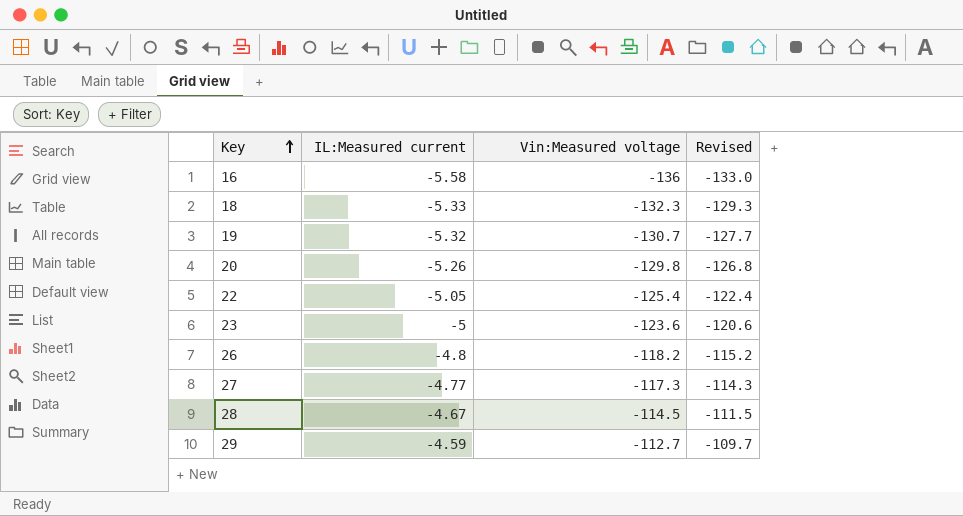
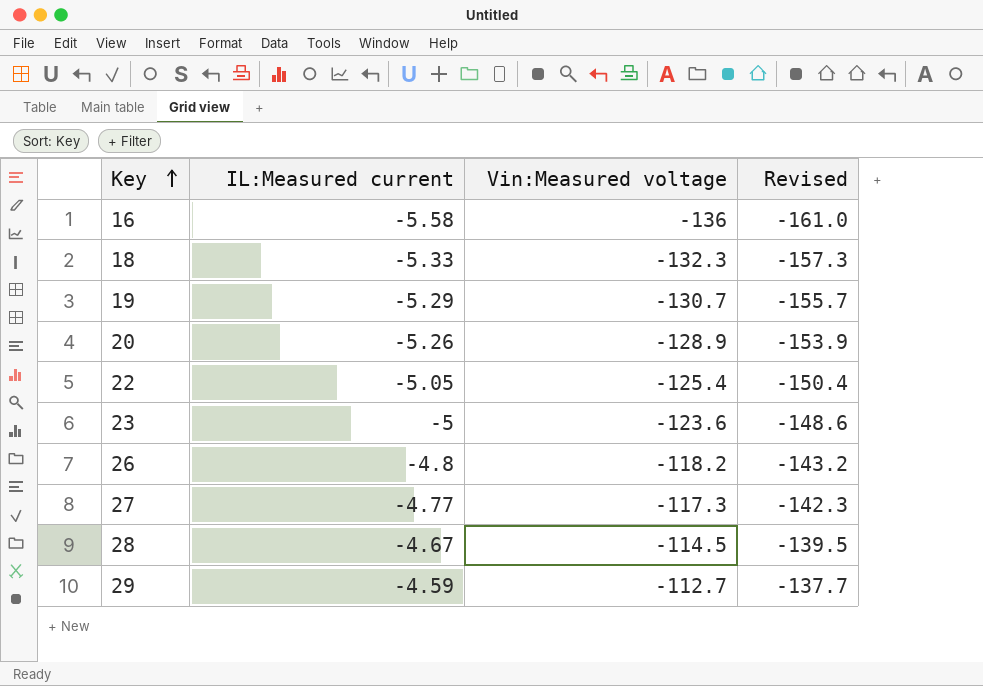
column Revised | formula: [Vin:Measured voltage] + 3 -> [Vin:Measured voltage] - 25
19 | IL:Measured current: -5.32 -> -5.29
20 | Vin:Measured voltage: -129.8 -> -128.9

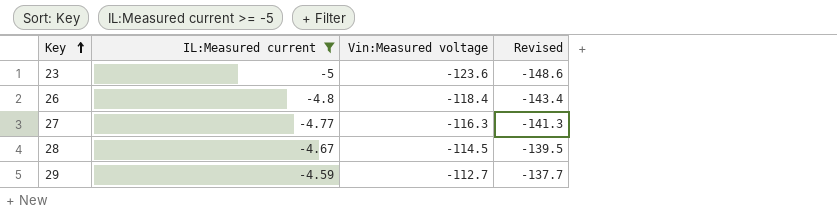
filter: none -> IL:Measured current >= -5
26 | Vin:Measured voltage: -118.2 -> -118.4
26 | Revised: -143.2 -> -143.4
27 | Vin:Measured voltage: -117.3 -> -116.3
27 | Revised: -142.3 -> -141.3

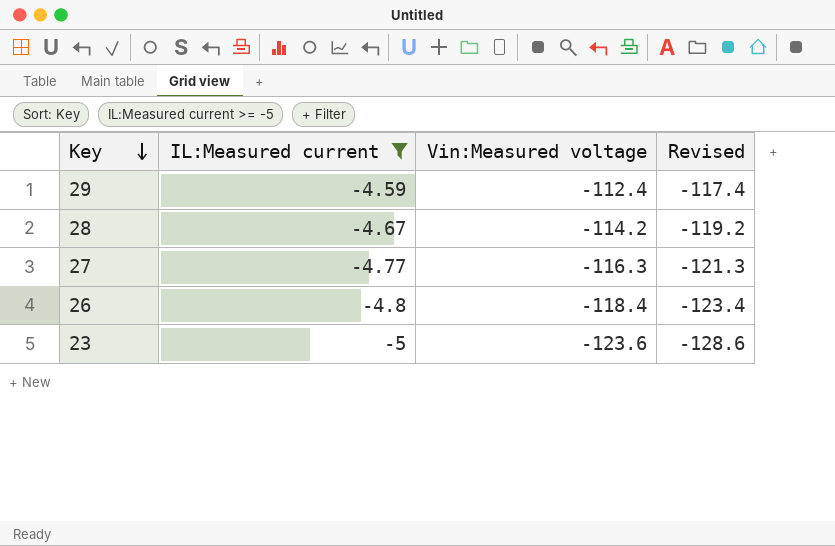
row order: Key ascending -> Key descending
column Revised | formula: [Vin:Measured voltage] - 25 -> [Vin:Measured voltage] - 5
29 | Vin:Measured voltage: -112.7 -> -112.4
28 | Vin:Measured voltage: -114.5 -> -114.2

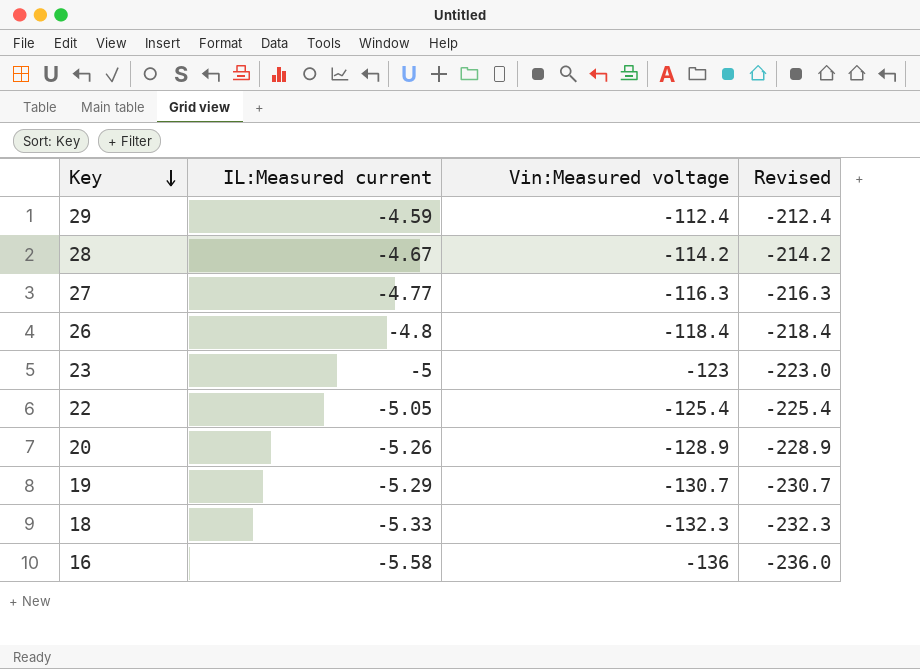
filter: IL:Measured current >= -5 -> none
column Revised | formula: [Vin:Measured voltage] - 5 -> [Vin:Measured voltage] - 100
23 | Vin:Measured voltage: -123.6 -> -123

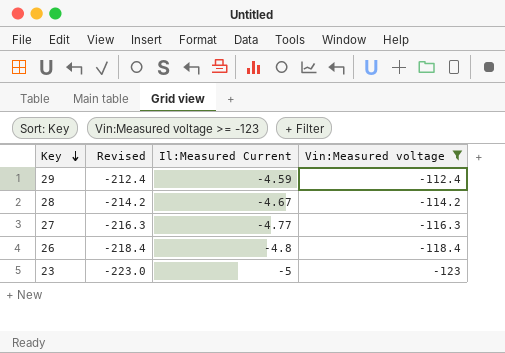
filter: none -> Vin:Measured voltage >= -123
column Revised | position: 4 -> 2
column name: IL:Measured current -> Il:Measured Current

